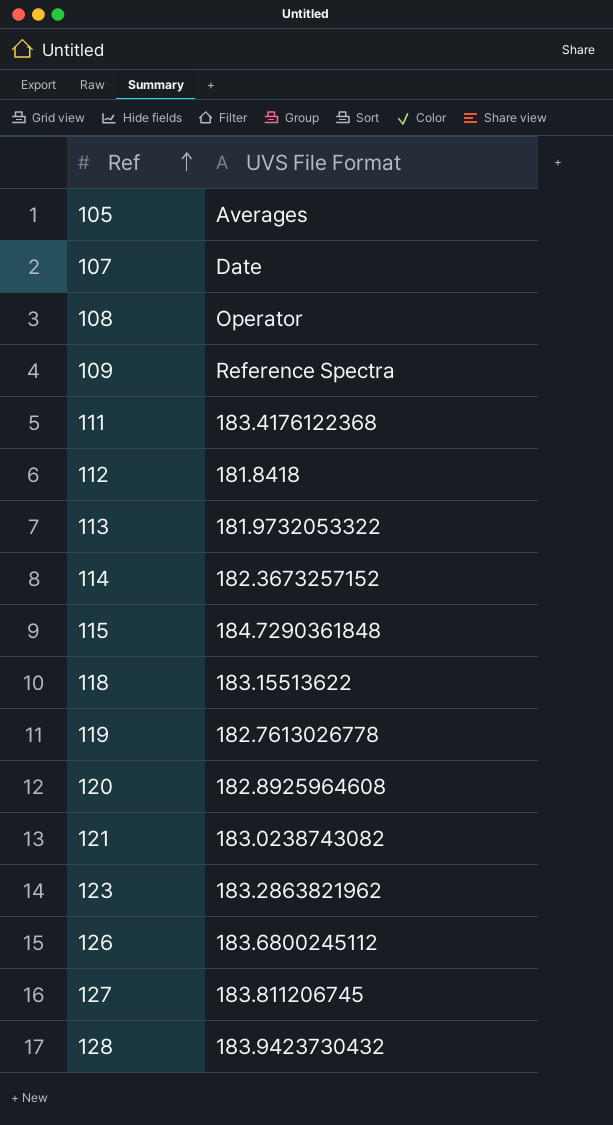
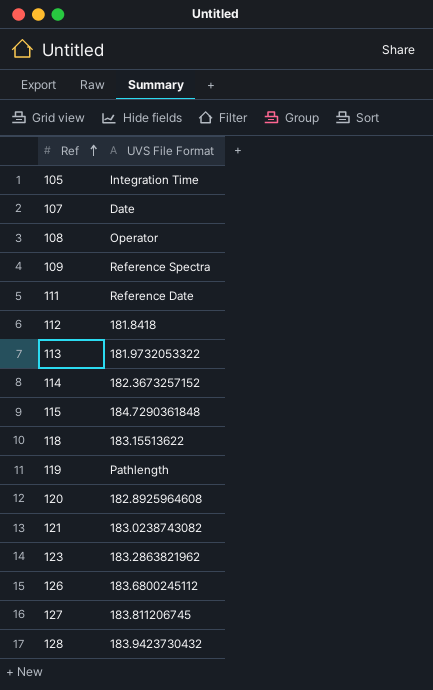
105 | UVS File Format: Averages -> Integration Time
111 | UVS File Format: 183.4176122368 -> Reference Date
119 | UVS File Format: 182.7613026778 -> Pathlength

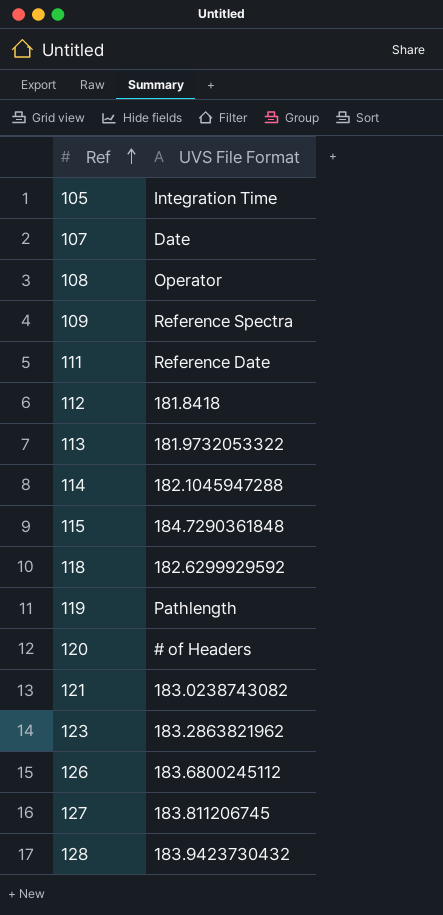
114 | UVS File Format: 182.3673257152 -> 182.1045947288
118 | UVS File Format: 183.15513622 -> 182.6299929592
120 | UVS File Format: 182.8925964608 -> # of Headers

